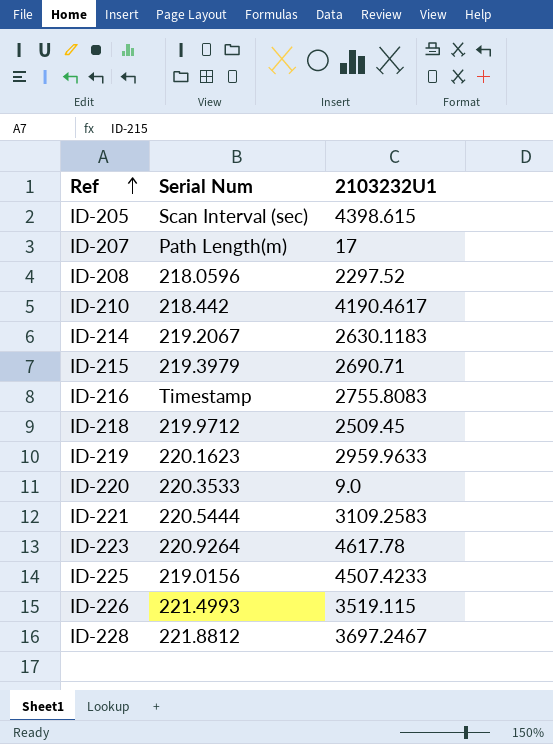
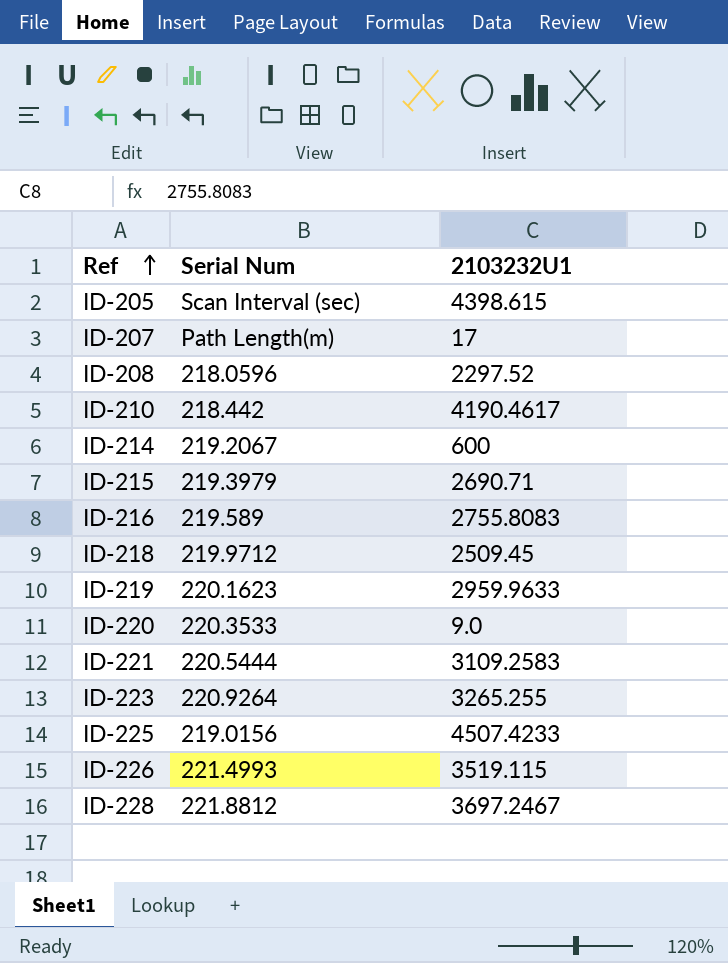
ID-214 | 2103232U1: 2630.1183 -> 600
ID-216 | Serial Num: Timestamp -> 219.589
ID-223 | 2103232U1: 4617.78 -> 3265.255

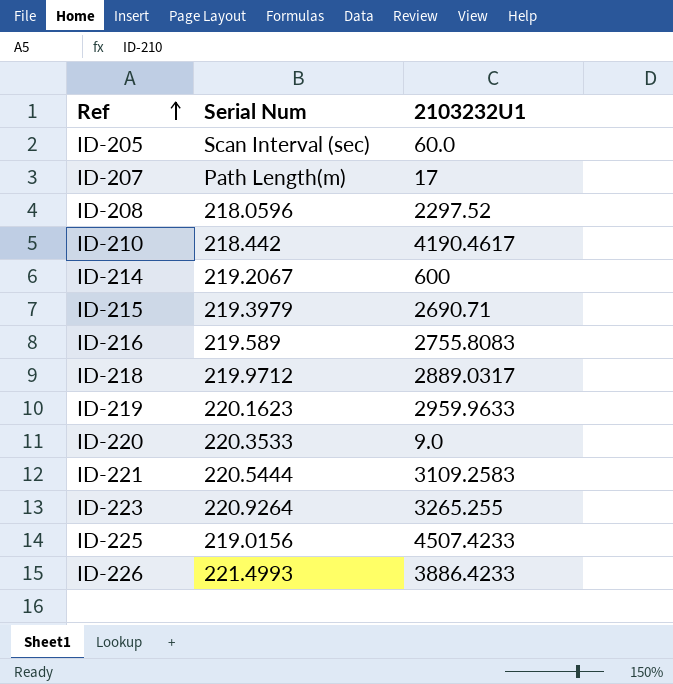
row ID-228: 221.8812 | 3697.2467 -> none
ID-205 | 2103232U1: 4398.615 -> 60.0
ID-218 | 2103232U1: 2509.45 -> 2889.0317
ID-226 | 2103232U1: 3519.115 -> 3886.4233

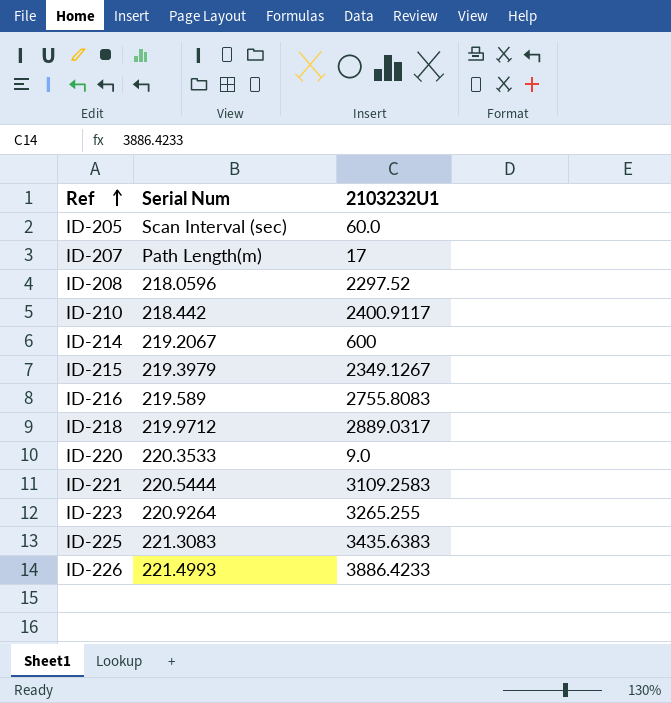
row ID-219: 220.1623 | 2959.9633 -> none
ID-210 | 2103232U1: 4190.4617 -> 2400.9117
ID-215 | 2103232U1: 2690.71 -> 2349.1267
ID-225 | Serial Num: 219.0156 -> 221.3083
ID-225 | 2103232U1: 4507.4233 -> 3435.6383

